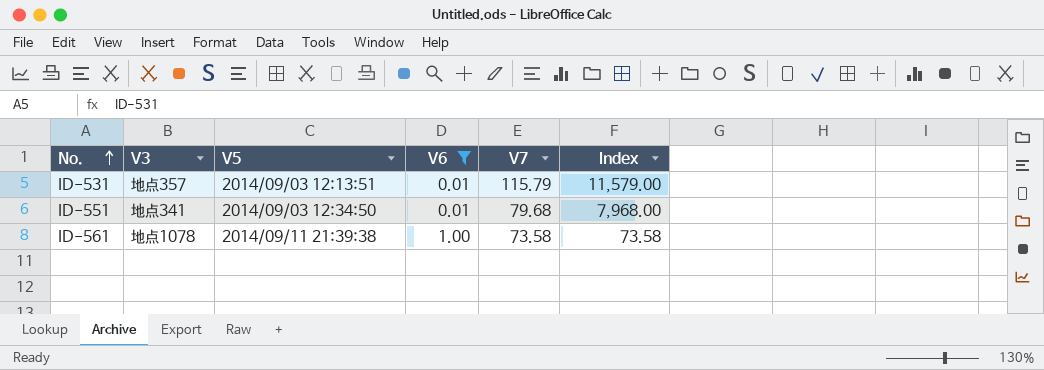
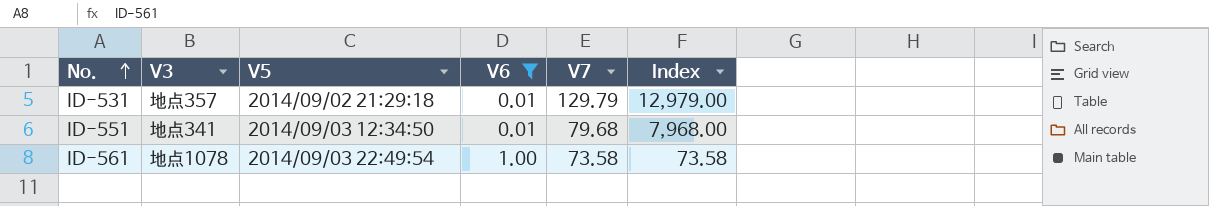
ID-531 | V5: 2014/09/03 12:13:51 -> 2014/09/02 21:29:18
ID-531 | V7: 115.79 -> 129.79
ID-531 | Index: 11,579.00 -> 12,979.00
ID-561 | V5: 2014/09/11 21:39:38 -> 2014/09/03 22:49:54

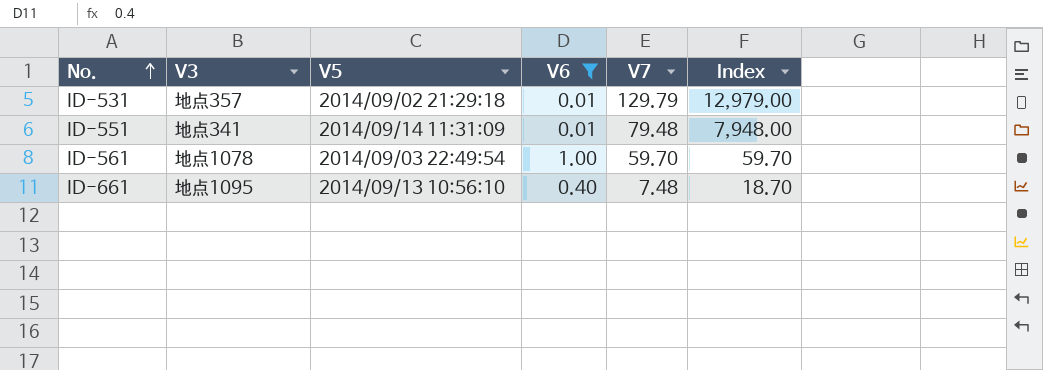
ID-551 | V5: 2014/09/03 12:34:50 -> 2014/09/14 11:31:09
ID-551 | V7: 79.68 -> 79.48
ID-551 | Index: 7,968.00 -> 7,948.00
ID-561 | V7: 73.58 -> 59.70
ID-561 | Index: 73.58 -> 59.70
row ID-661: none -> 地点1095 | 2014/09/13 10:56:10 | 0.40 | 7.48 | 18.70

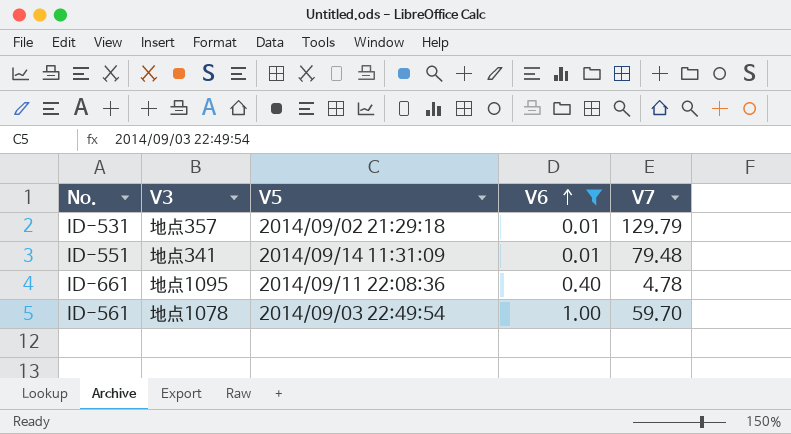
row order: No. ascending -> V6 ascending
column Index | formula: [V7] / [V6] -> none
ID-661 | V5: 2014/09/13 10:56:10 -> 2014/09/11 22:08:36
ID-661 | V7: 7.48 -> 4.78

